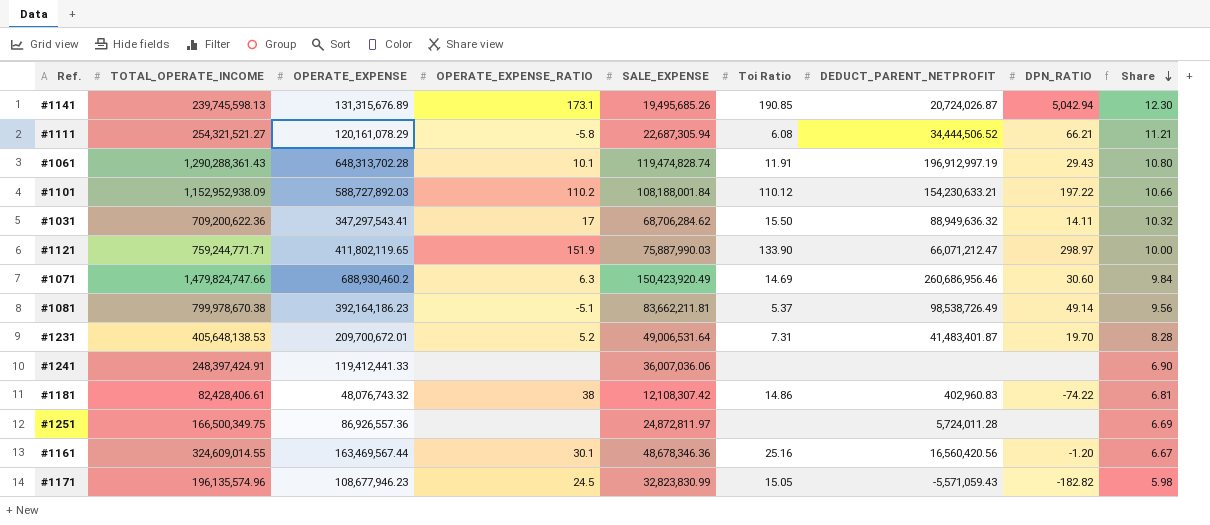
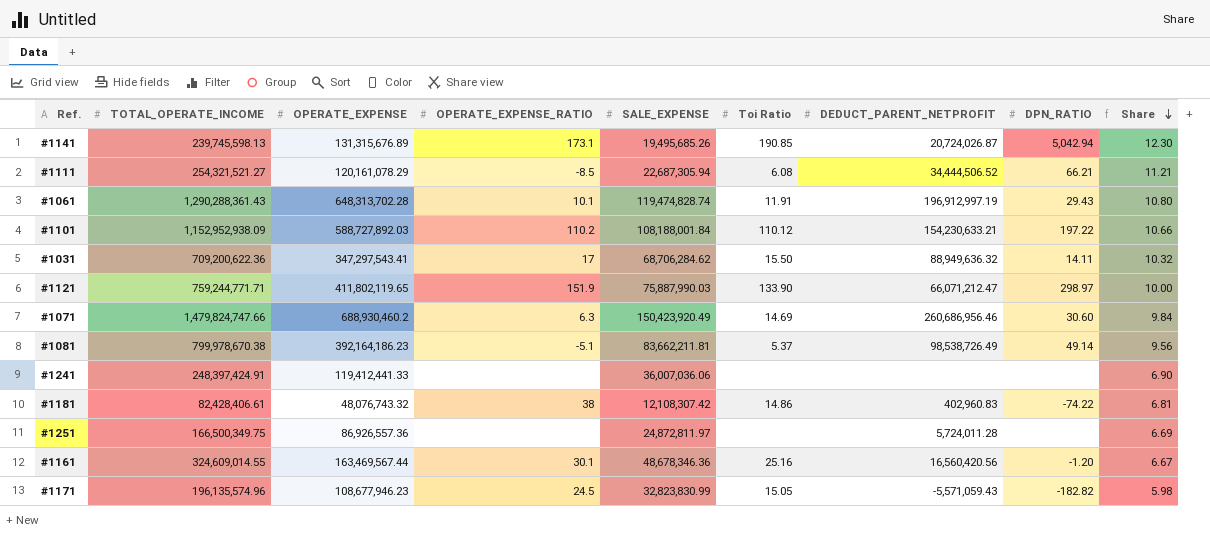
row #1231: 405,648,138.53 | 209,700,672.01 | 5.2 | 49,006,531.64 | 7.31 | 41,483,401.87 | 19.70 | 8.28 -> none
#1111 | OPERATE_EXPENSE_RATIO: -5.8 -> -8.5

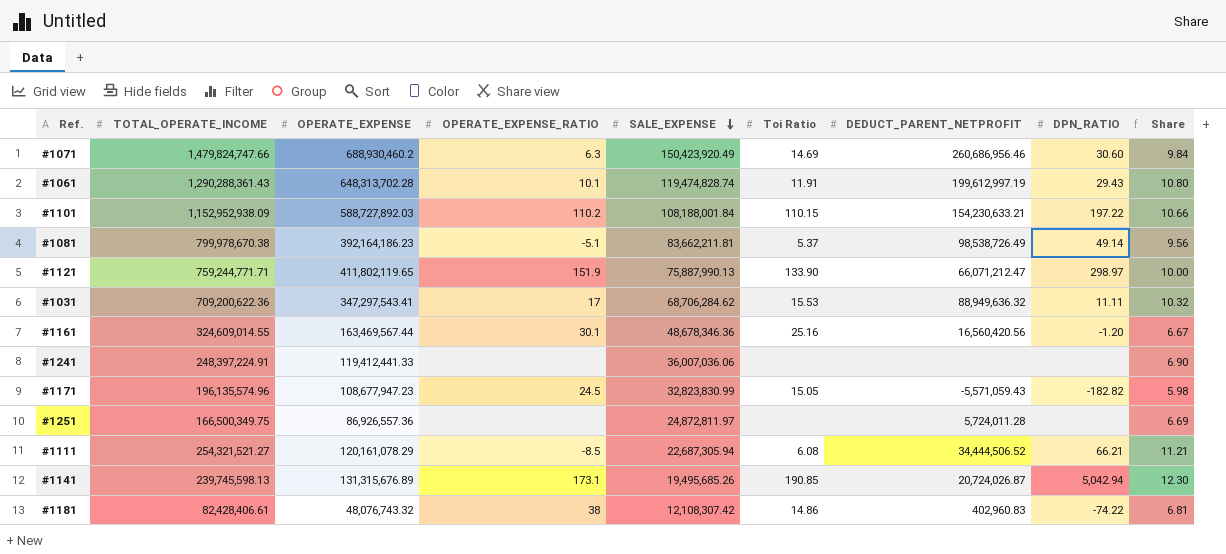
row order: Share descending -> SALE_EXPENSE descending
#1061 | DEDUCT_PARENT_NETPROFIT: 196,912,997.19 -> 199,612,997.19
#1101 | Toi Ratio: 110.12 -> 110.15
#1121 | SALE_EXPENSE: 75,887,990.03 -> 75,887,990.13
#1031 | Toi Ratio: 15.50 -> 15.53
#1031 | DPN_RATIO: 14.11 -> 11.11
#1241 | TOTAL_OPERATE_INCOME: 248,397,424.91 -> 248,397,224.91
#1171 | OPERATE_EXPENSE: 108,677,946.23 -> 108,677,947.23

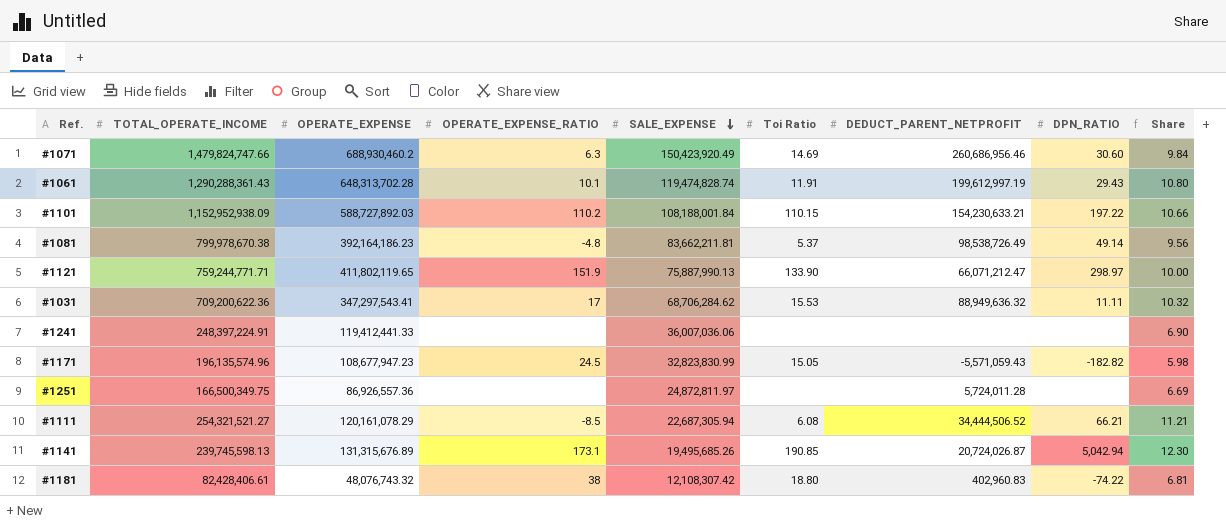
row #1161: 324,609,014.55 | 163,469,567.44 | 30.1 | 48,678,346.36 | 25.16 | 16,560,420.56 | -1.20 | 6.67 -> none
#1081 | OPERATE_EXPENSE_RATIO: -5.1 -> -4.8
#1181 | Toi Ratio: 14.86 -> 18.80

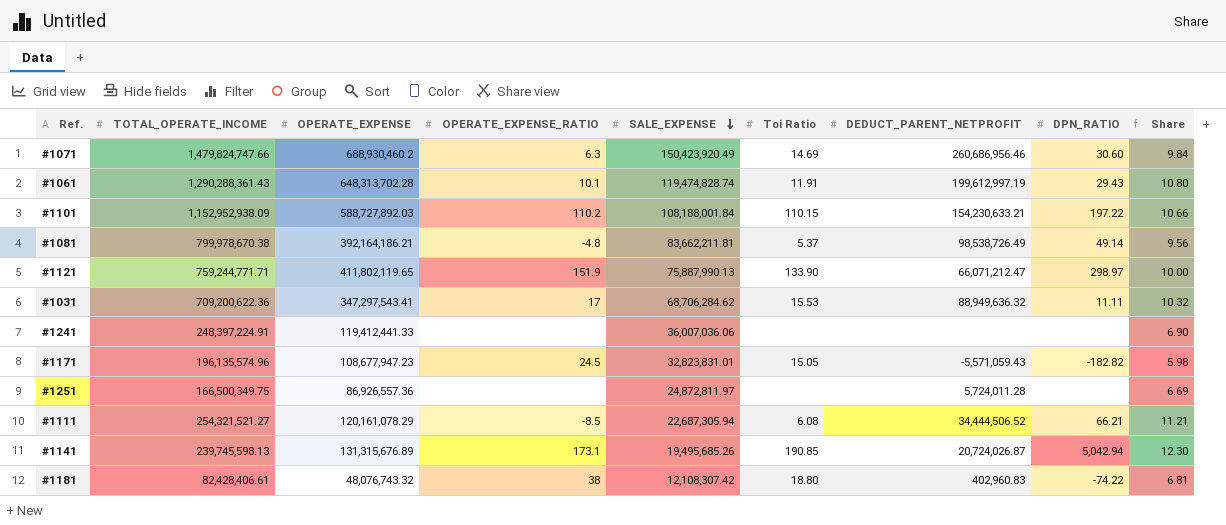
#1081 | OPERATE_EXPENSE: 392,164,186.23 -> 392,164,186.21
#1171 | SALE_EXPENSE: 32,823,830.99 -> 32,823,831.01

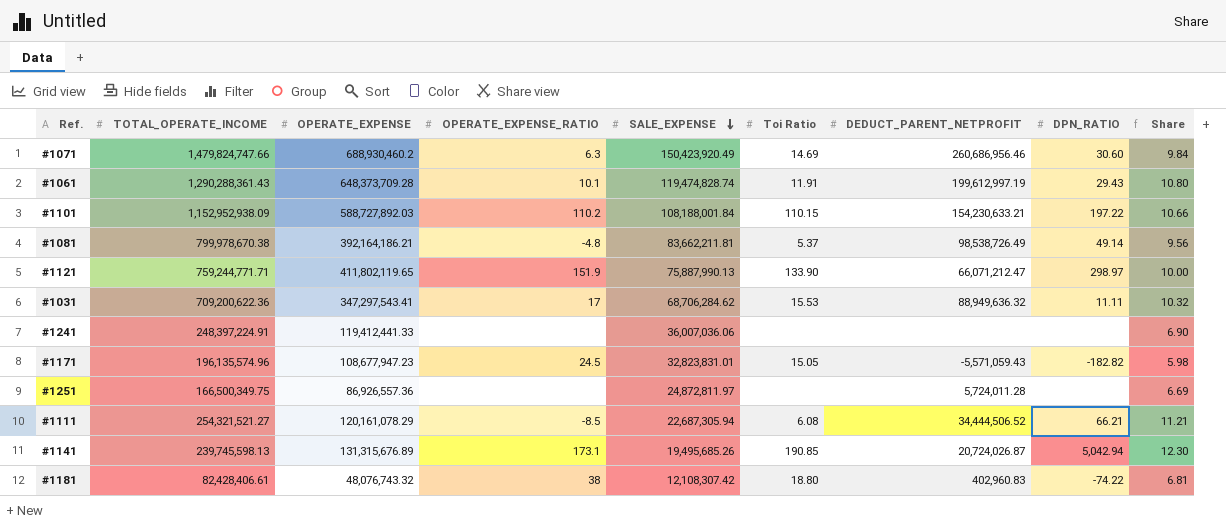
#1061 | OPERATE_EXPENSE: 648,313,702.28 -> 648,373,709.28

